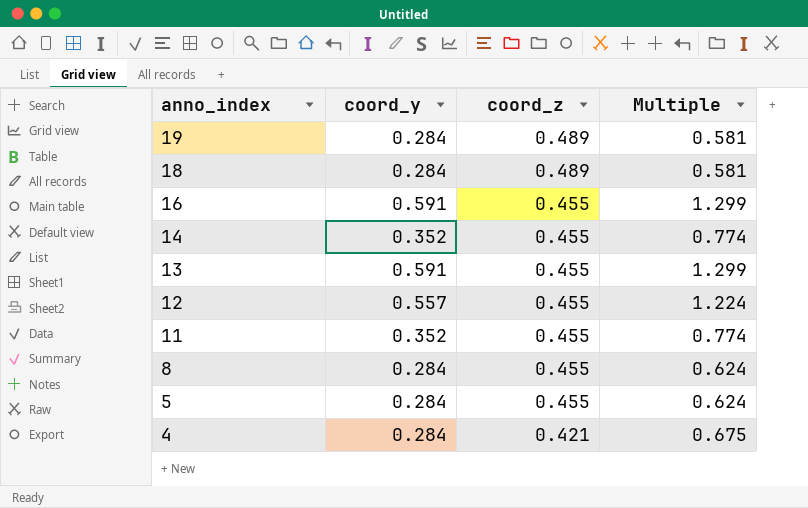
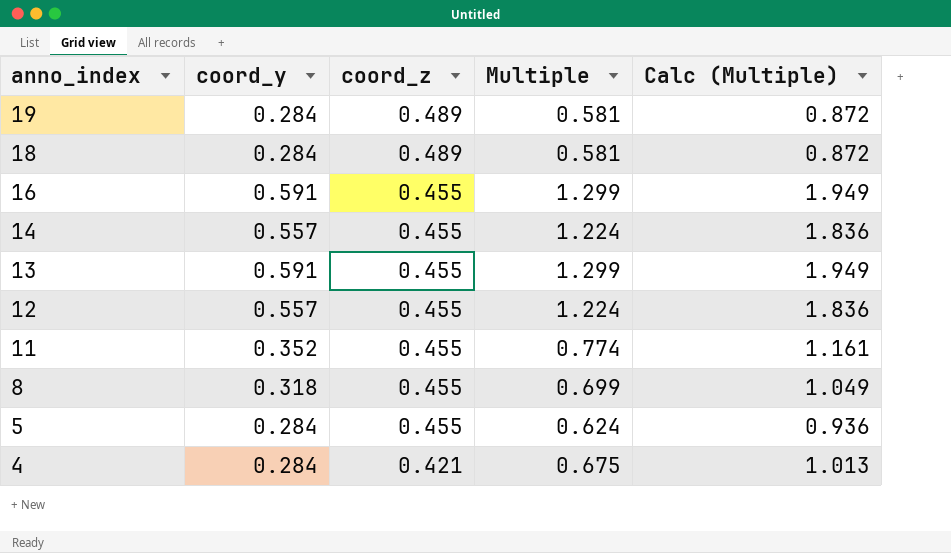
column Calc (Multiple) | formula: none -> [Multiple] * 1.5
14 | coord_y: 0.352 -> 0.557
14 | Multiple: 0.774 -> 1.224
8 | coord_y: 0.284 -> 0.318
8 | Multiple: 0.624 -> 0.699

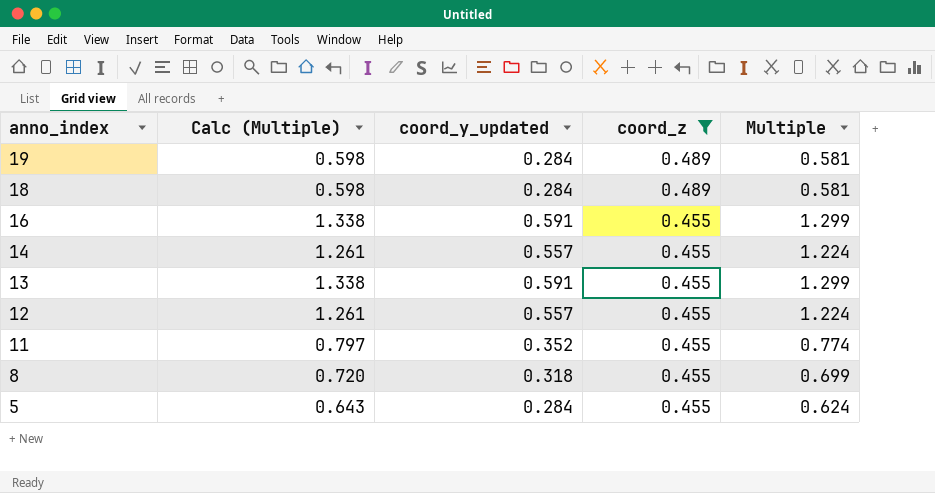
filter: none -> coord_z != 0.421
column Calc (Multiple) | formula: [Multiple] * 1.5 -> [Multiple] * 1.03
column Calc (Multiple) | position: 5 -> 2
column name: coord_y -> coord_y_updated

